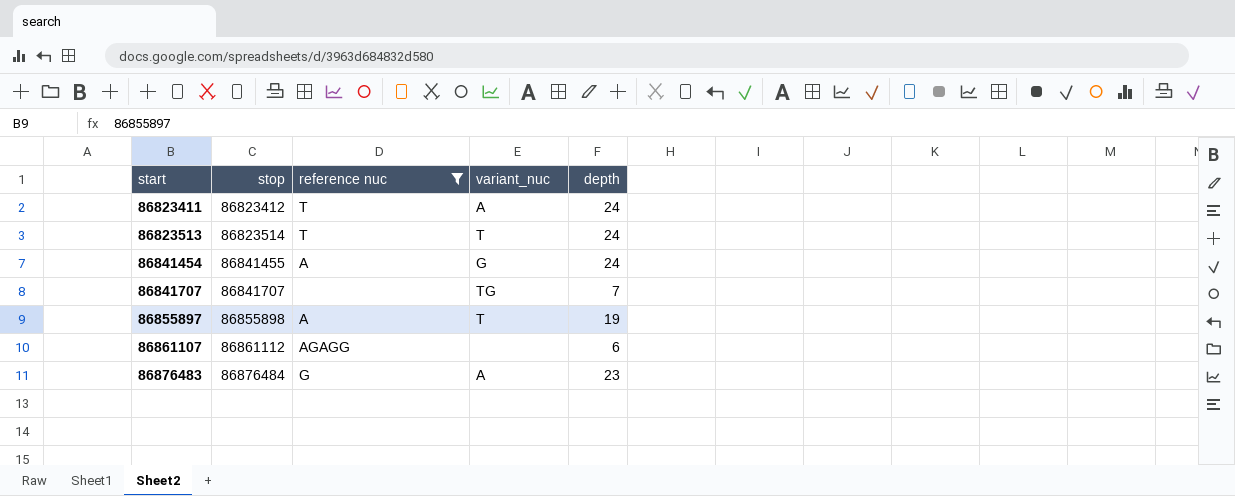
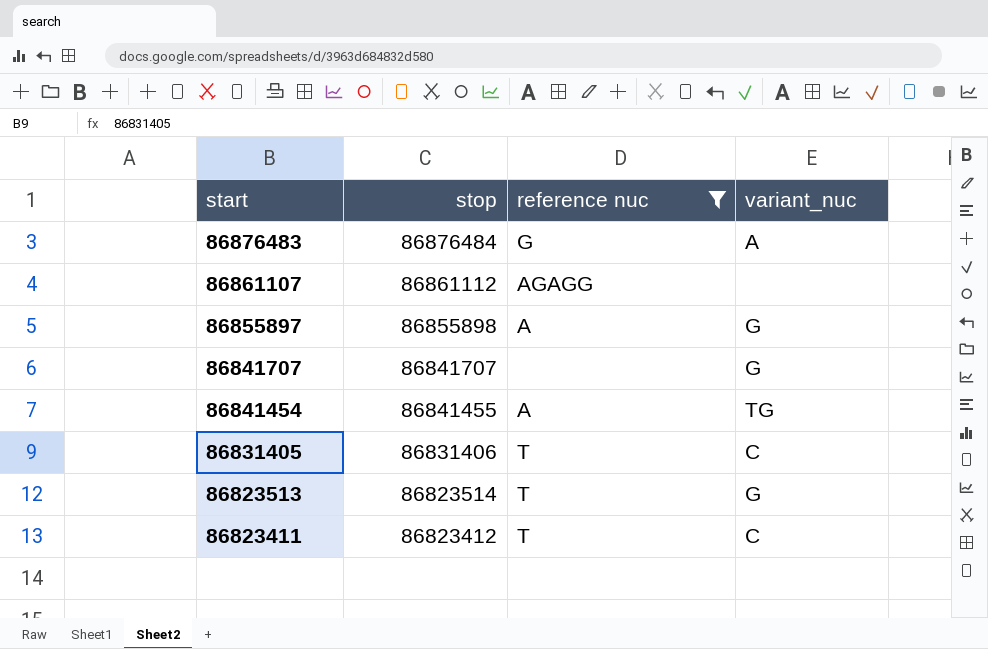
row order: start ascending -> start descending
column depth | position: 5 -> none
86855897 | variant_nuc: T -> G
86841707 | variant_nuc: TG -> G
86841454 | variant_nuc: G -> TG
row 86831405: none -> 86831406 | T | C
86823513 | variant_nuc: T -> G
86823411 | variant_nuc: A -> C

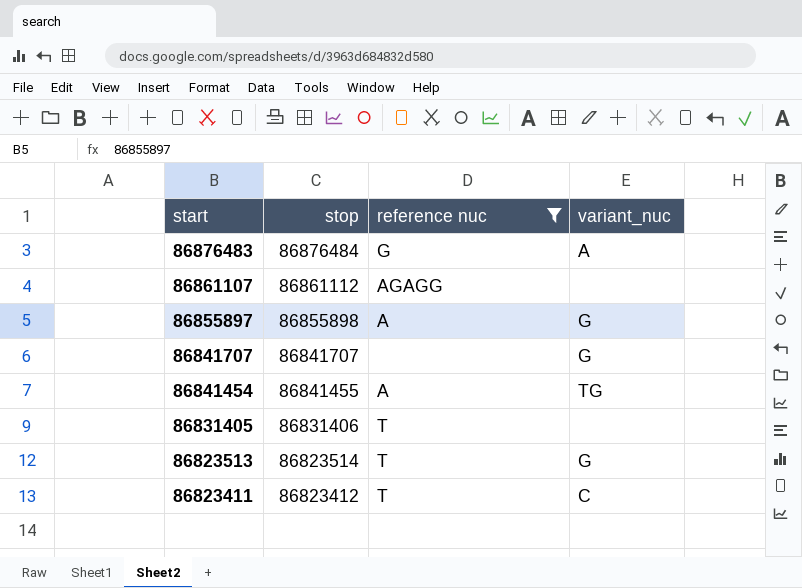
86831405 | variant_nuc: C -> none

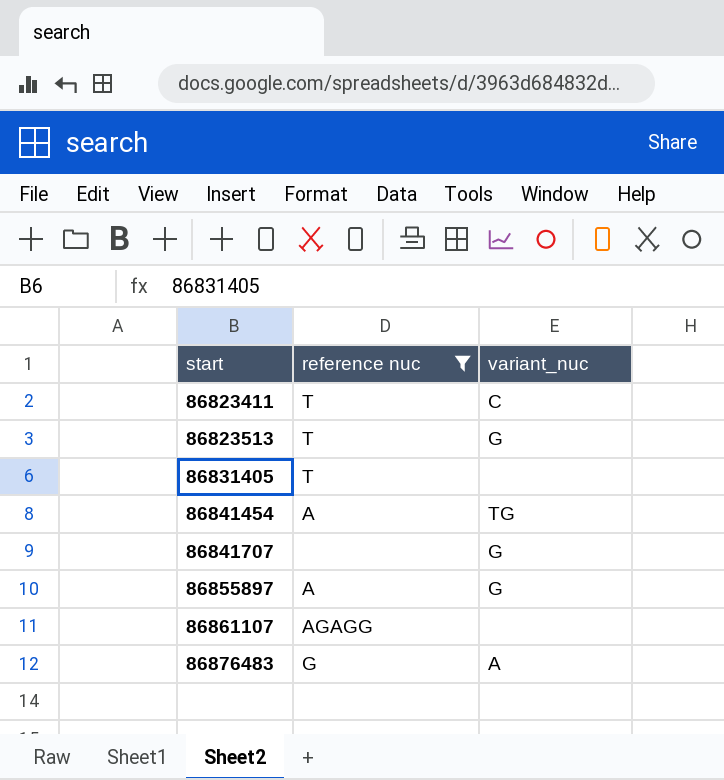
row order: start descending -> start ascending
column stop | position: 2 -> none

